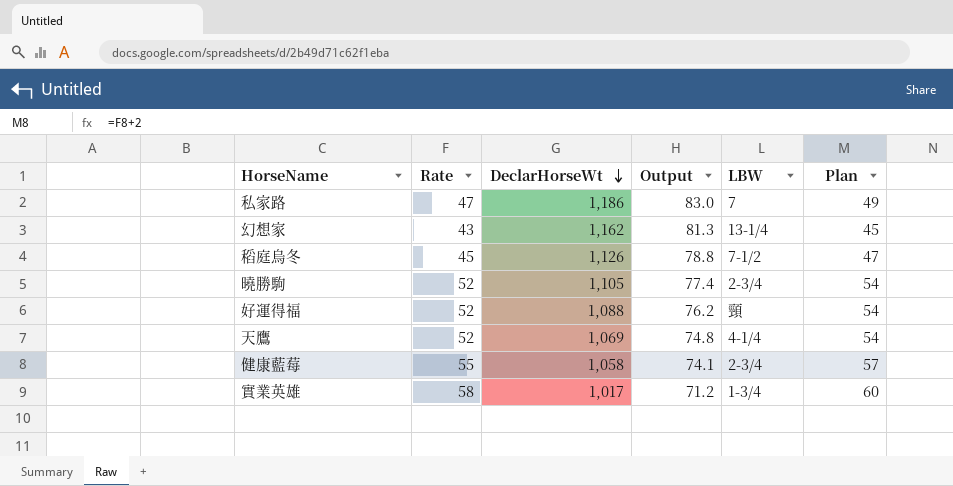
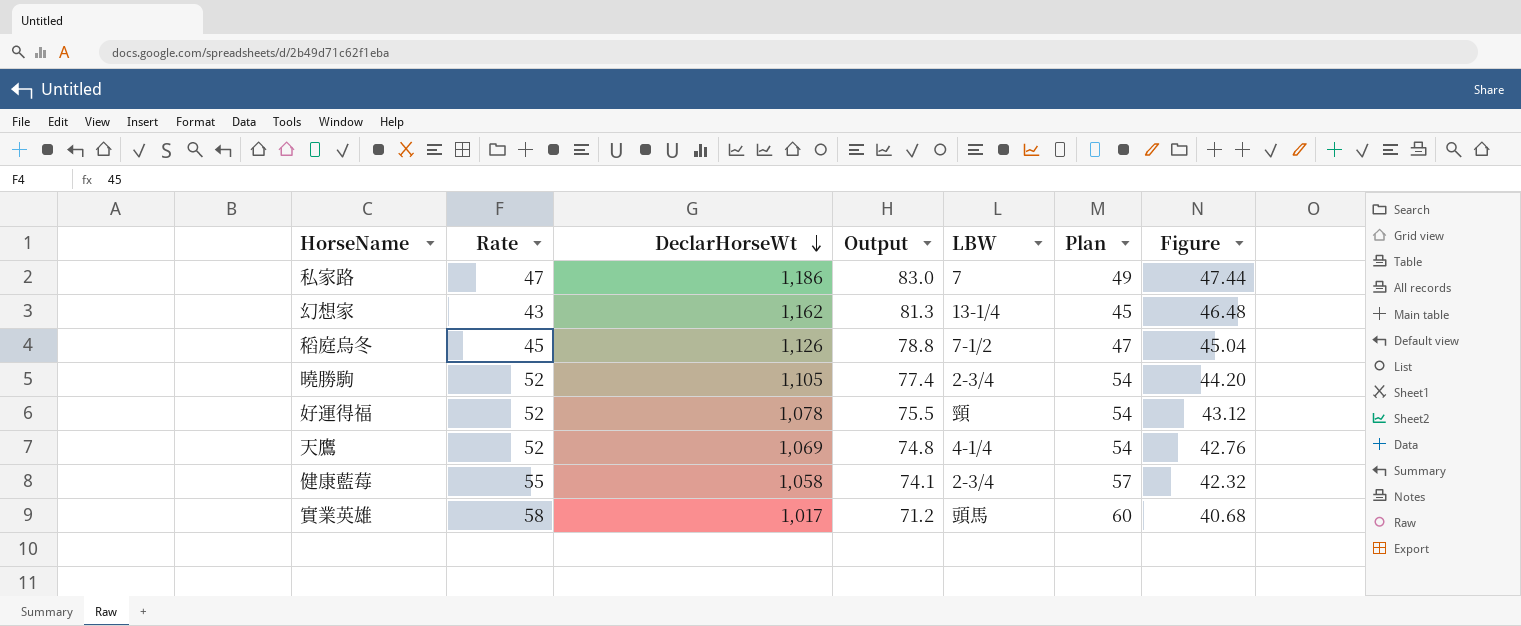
column Figure | formula: none -> [DeclarHorseWt] * 0.04
好運得福 | DeclarHorseWt: 1,088 -> 1,078
好運得福 | Output: 76.2 -> 75.5
實業英雄 | LBW: 1-3/4 -> 頭馬

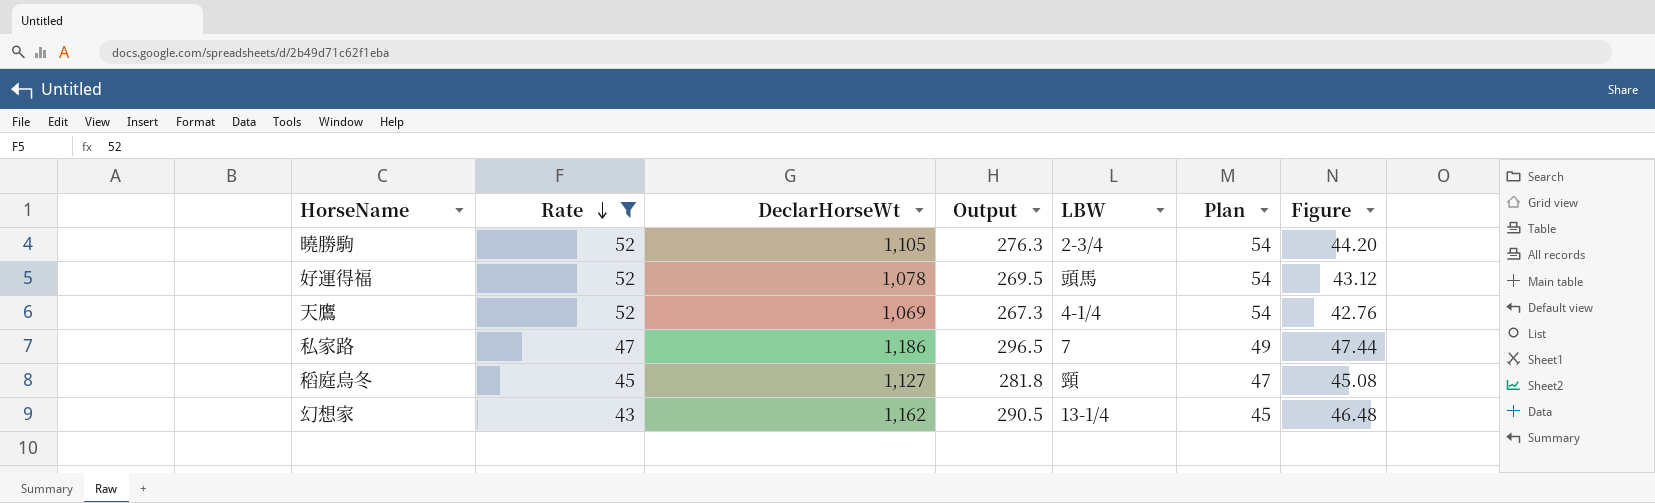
filter: none -> Rate <= 52
row order: DeclarHorseWt descending -> Rate descending
column Output | formula: [DeclarHorseWt] * 0.07 -> [DeclarHorseWt] * 0.25
好運得福 | LBW: 頸 -> 頭馬
稻庭烏冬 | DeclarHorseWt: 1,126 -> 1,127
稻庭烏冬 | LBW: 7-1/2 -> 頸
稻庭烏冬 | Figure: 45.04 -> 45.08

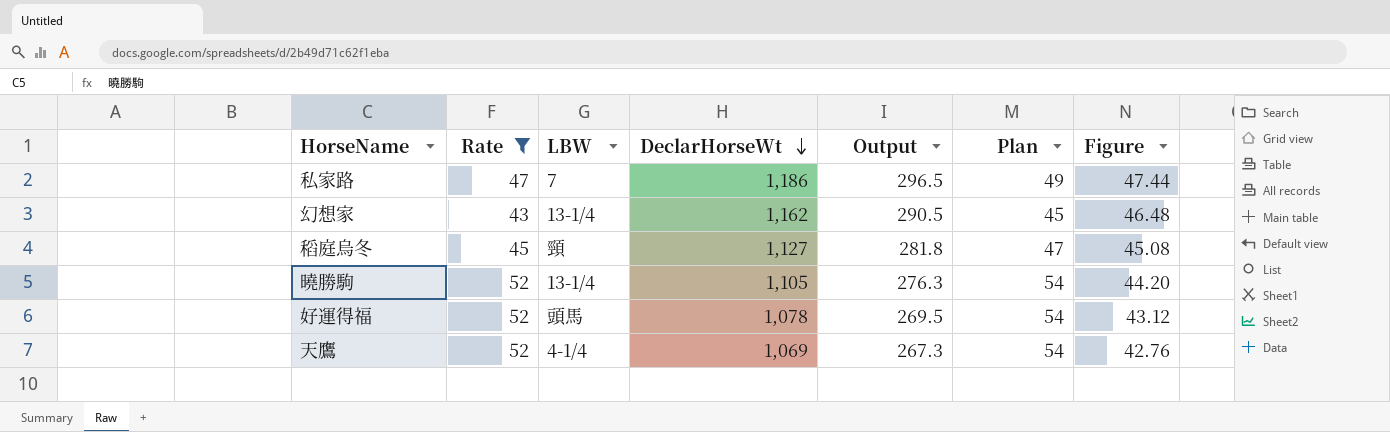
row order: Rate descending -> DeclarHorseWt descending
column LBW | position: 5 -> 3
曉勝駒 | LBW: 2-3/4 -> 13-1/4

